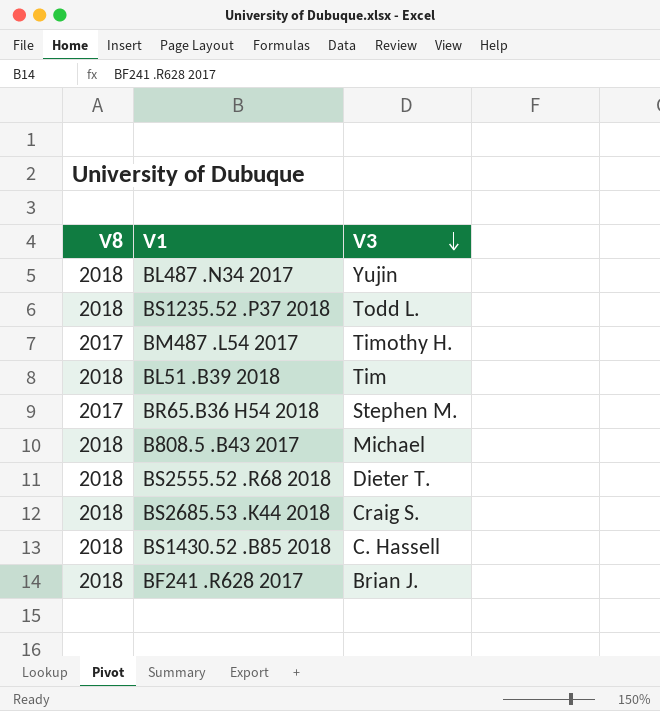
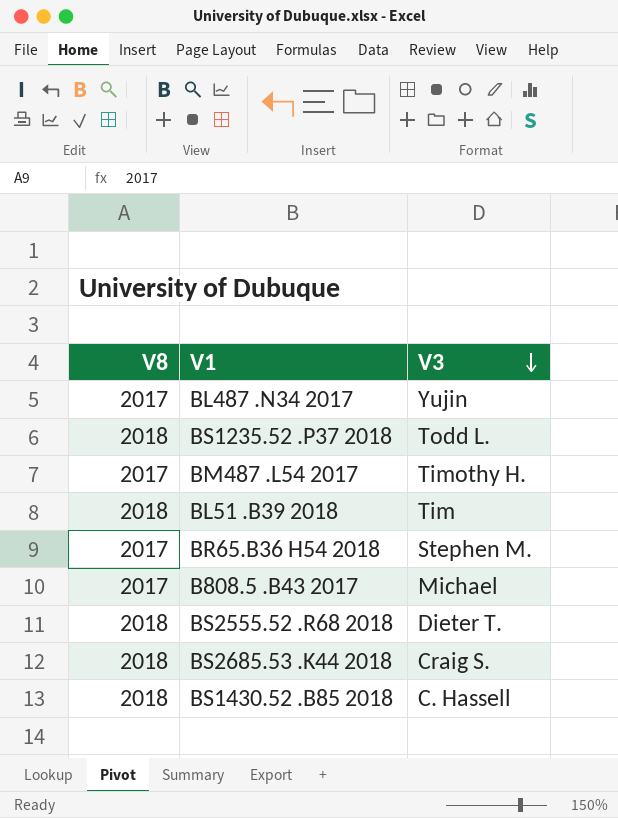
row BF241 .R628 2017: 2018 | Brian J. -> none
BL487 .N34 2017 | V8: 2018 -> 2017
B808.5 .B43 2017 | V8: 2018 -> 2017

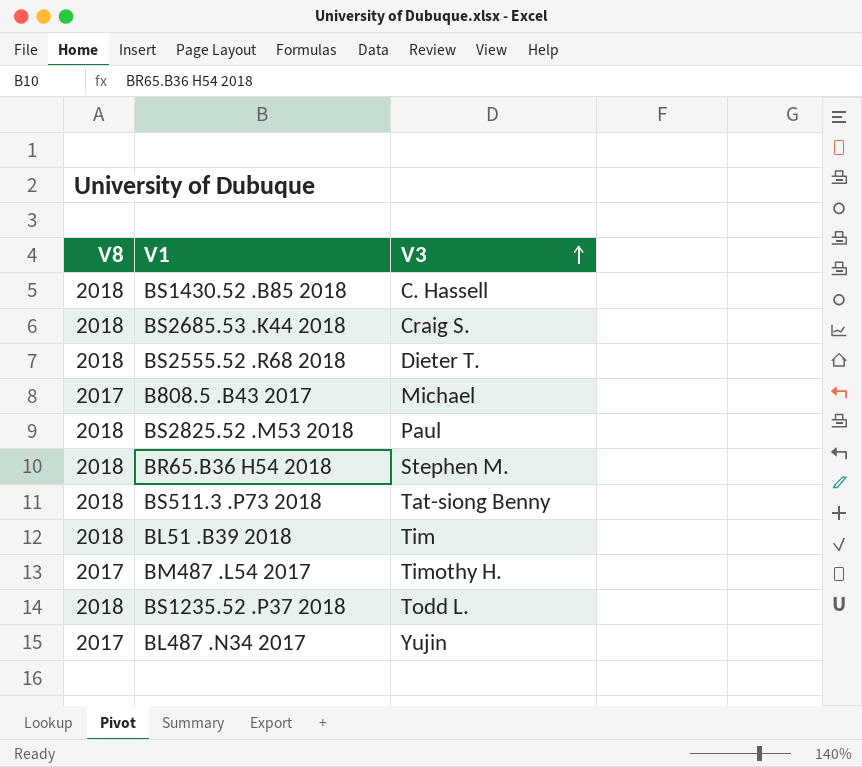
row order: V3 descending -> V3 ascending
row BS2825.52 .M53 2018: none -> 2018 | Paul
BR65.B36 H54 2018 | V8: 2017 -> 2018
row BS511.3 .P73 2018: none -> 2018 | Tat-siong Benny

